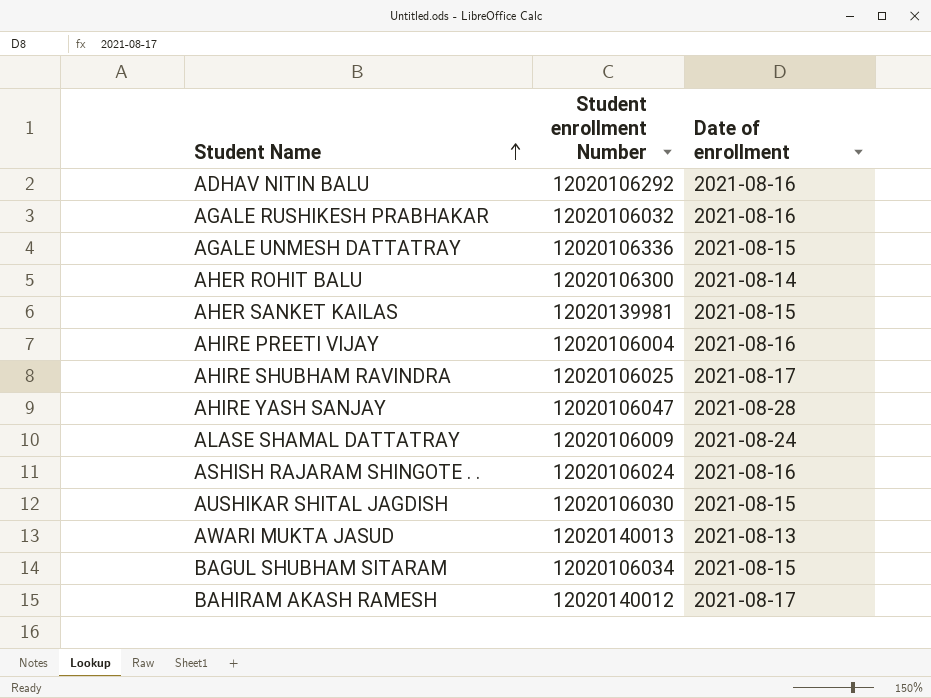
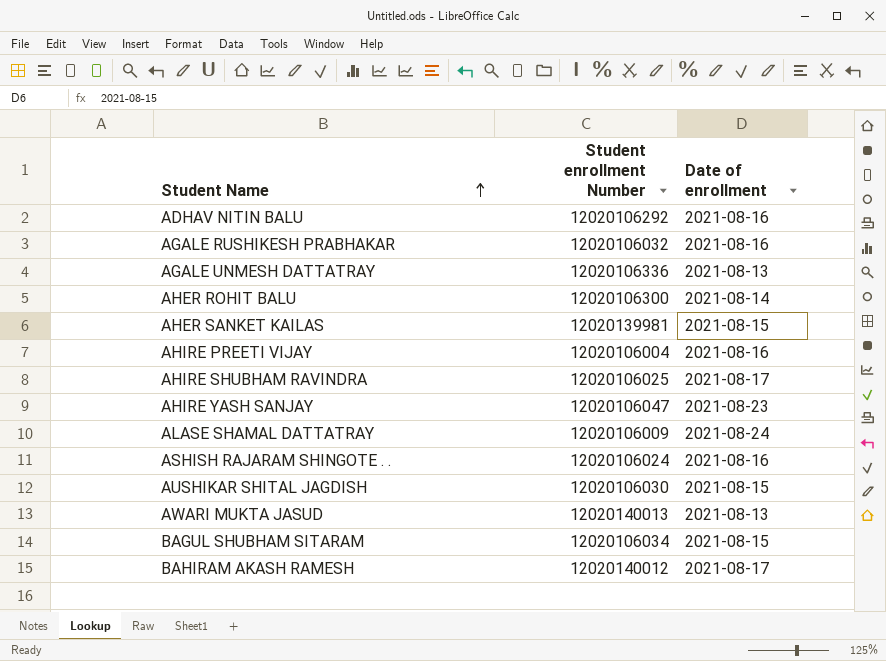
AGALE UNMESH DATTATRAY | Date of enrollment: 2021-08-15 -> 2021-08-13
AHIRE YASH SANJAY | Date of enrollment: 2021-08-28 -> 2021-08-23

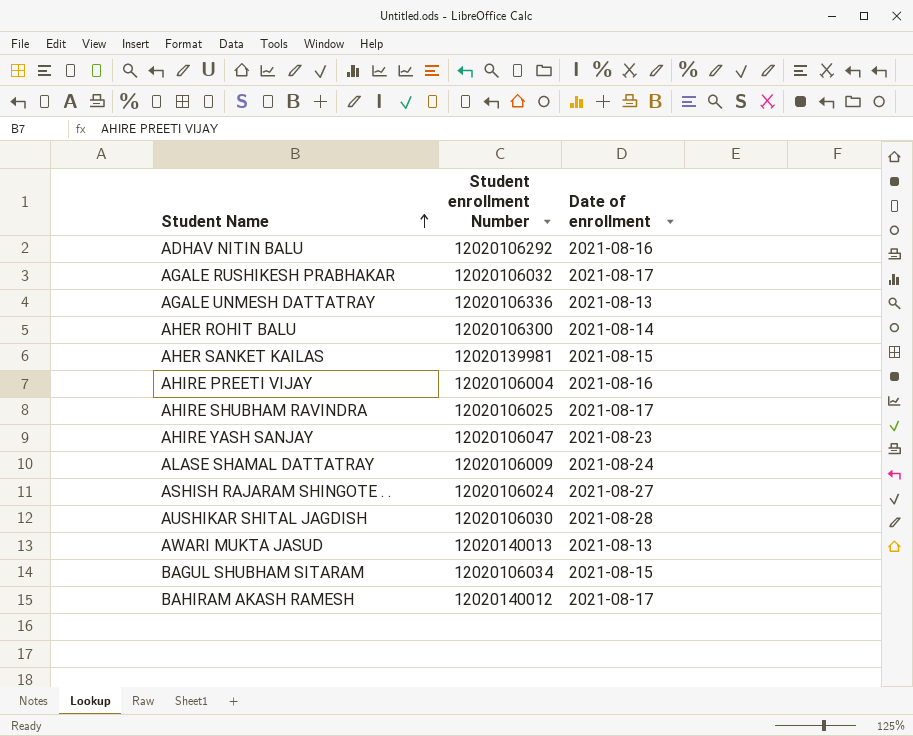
AGALE RUSHIKESH PRABHAKAR | Date of enrollment: 2021-08-16 -> 2021-08-17
ASHISH RAJARAM SHINGOTE . . | Date of enrollment: 2021-08-16 -> 2021-08-27
AUSHIKAR SHITAL JAGDISH | Date of enrollment: 2021-08-15 -> 2021-08-28

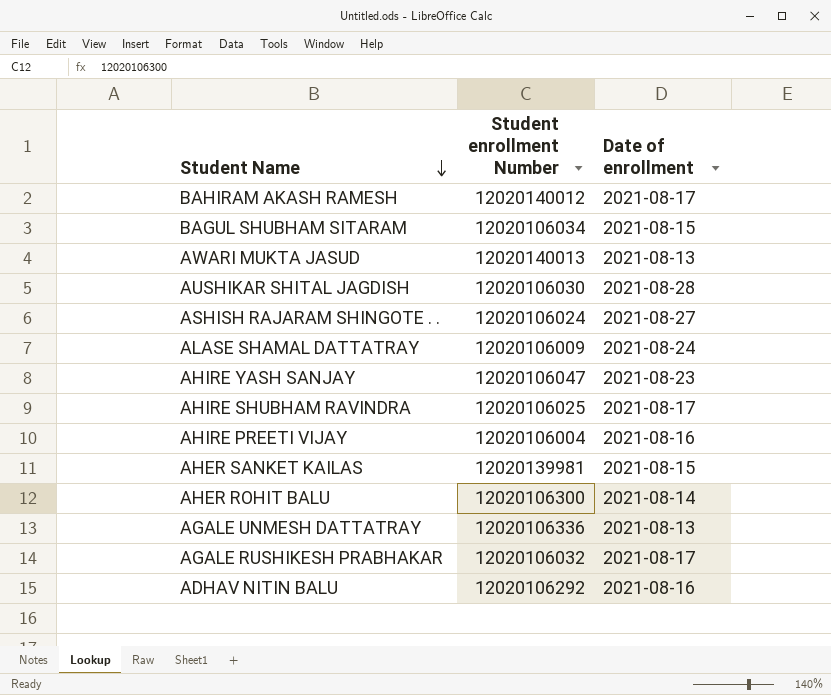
row order: Student Name ascending -> Student Name descending

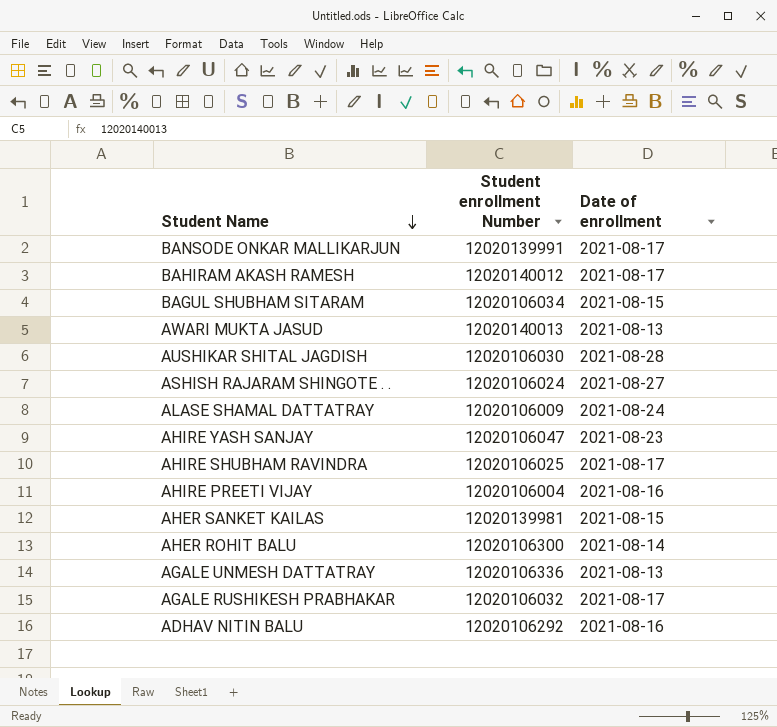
row BANSODE ONKAR MALLIKARJUN: none -> 12020139991 | 2021-08-17

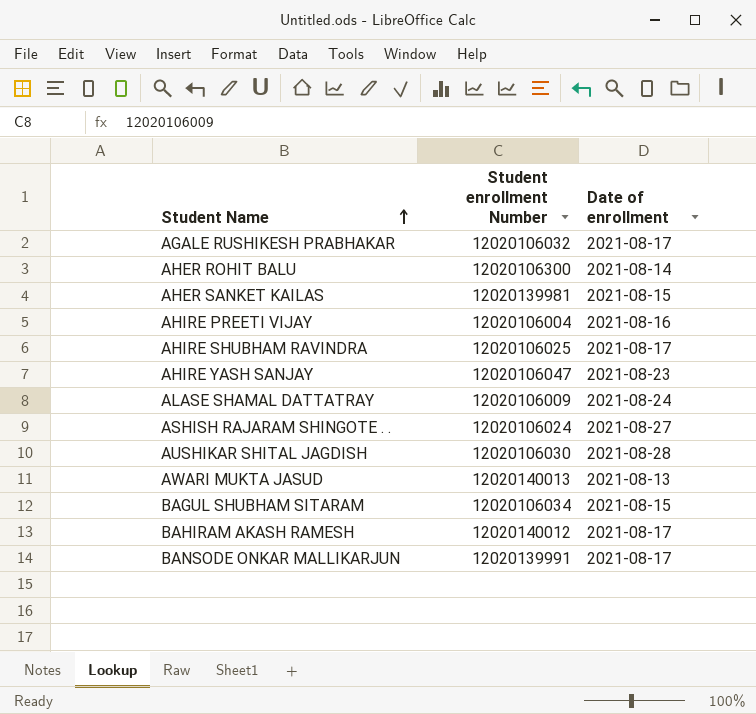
row order: Student Name descending -> Student Name ascending
row AGALE UNMESH DATTATRAY: 12020106336 | 2021-08-13 -> none
row ADHAV NITIN BALU: 12020106292 | 2021-08-16 -> none

